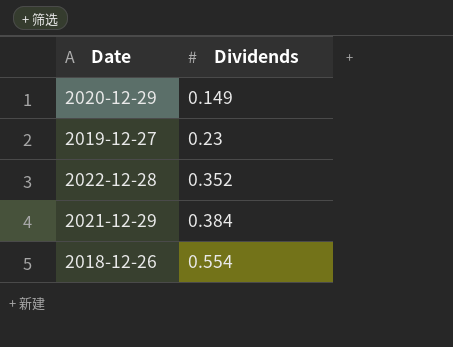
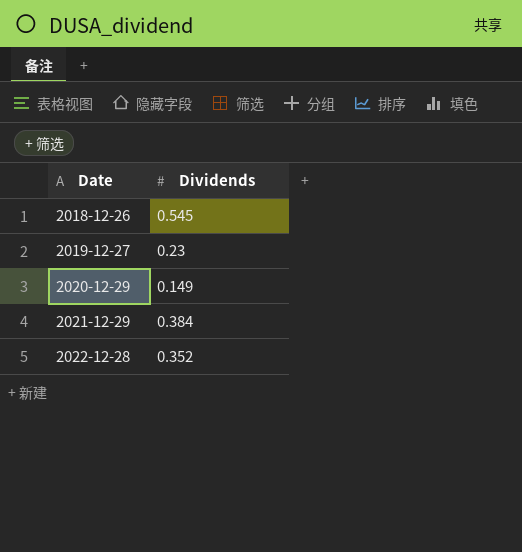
row order: Dividends ascending -> Date ascending
2018-12-26 | Dividends: 0.554 -> 0.545

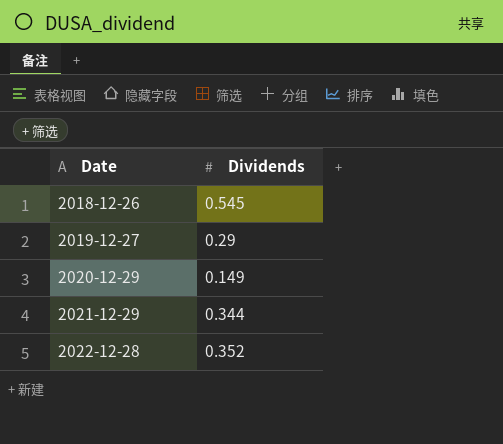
2019-12-27 | Dividends: 0.23 -> 0.29
2021-12-29 | Dividends: 0.384 -> 0.344

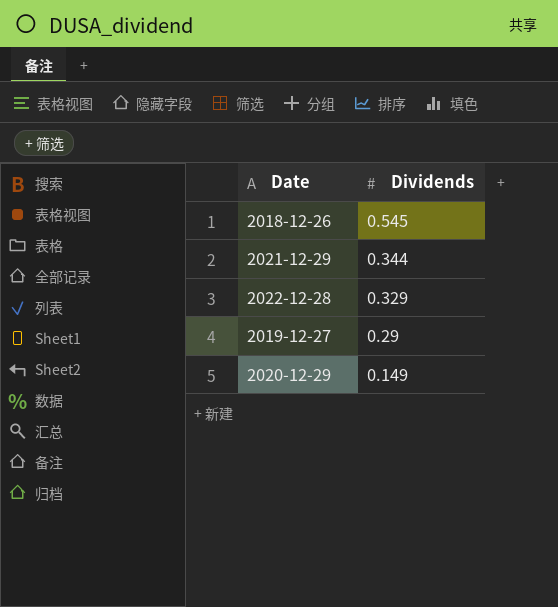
row order: Date ascending -> Dividends descending
2022-12-28 | Dividends: 0.352 -> 0.329

